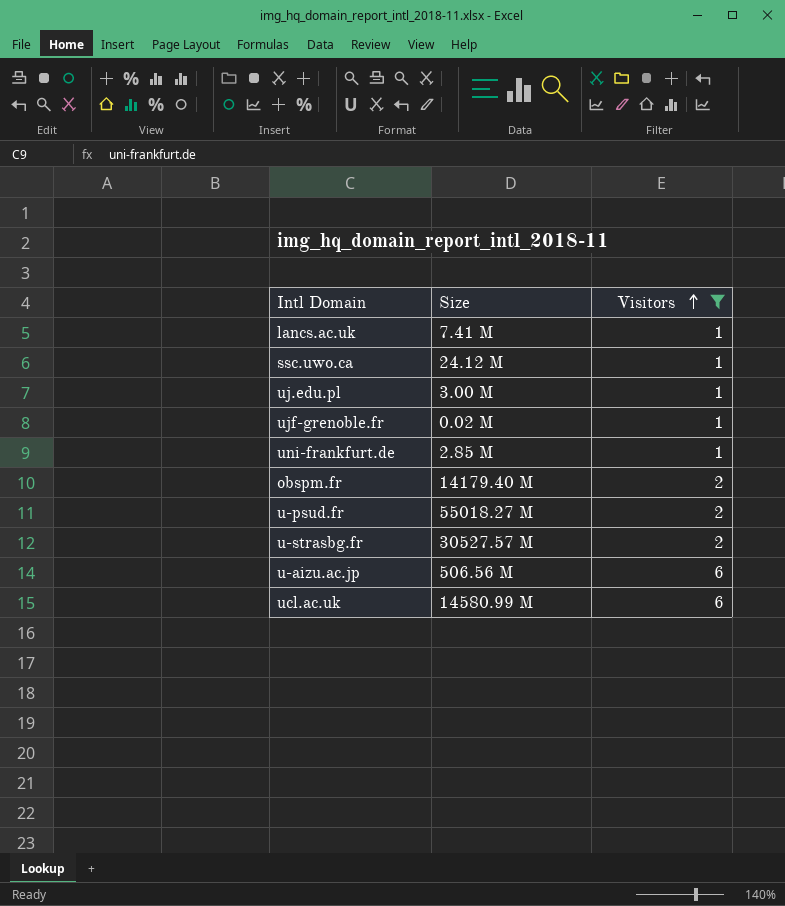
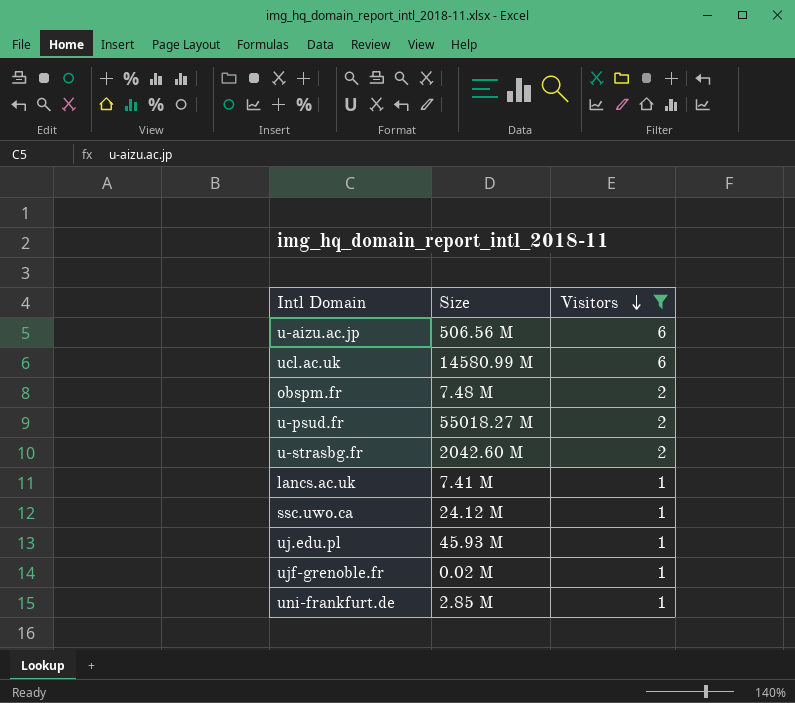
row order: Visitors ascending -> Visitors descending
obspm.fr | Size: 14179.40 M -> 7.48 M
u-strasbg.fr | Size: 30527.57 M -> 2042.60 M
uj.edu.pl | Size: 3.00 M -> 45.93 M

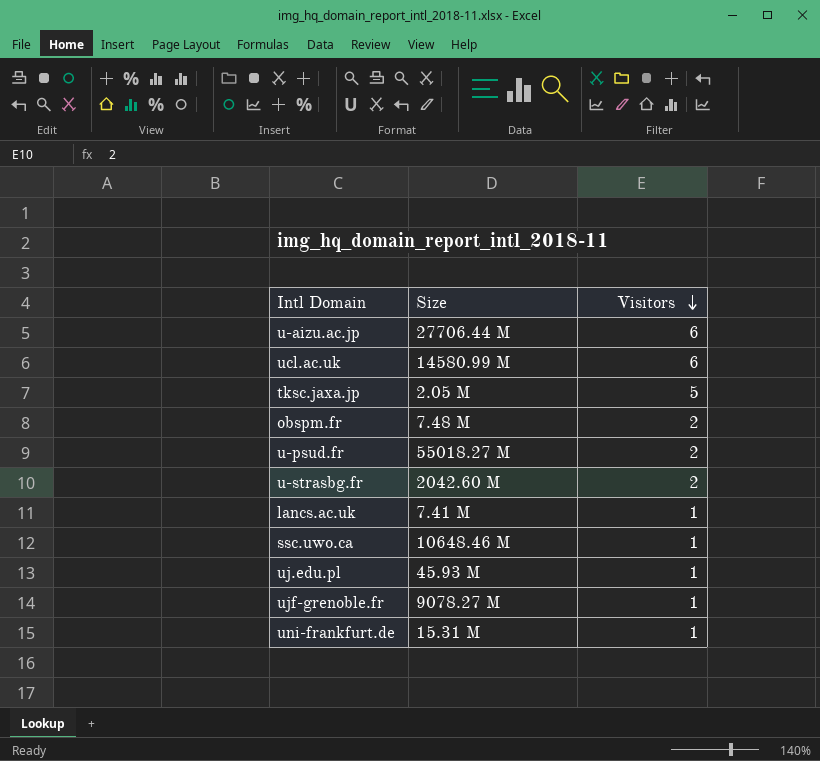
filter: Visitors != 5 -> none
u-aizu.ac.jp | Size: 506.56 M -> 27706.44 M
ssc.uwo.ca | Size: 24.12 M -> 10648.46 M
ujf-grenoble.fr | Size: 0.02 M -> 9078.27 M
uni-frankfurt.de | Size: 2.85 M -> 15.31 M

